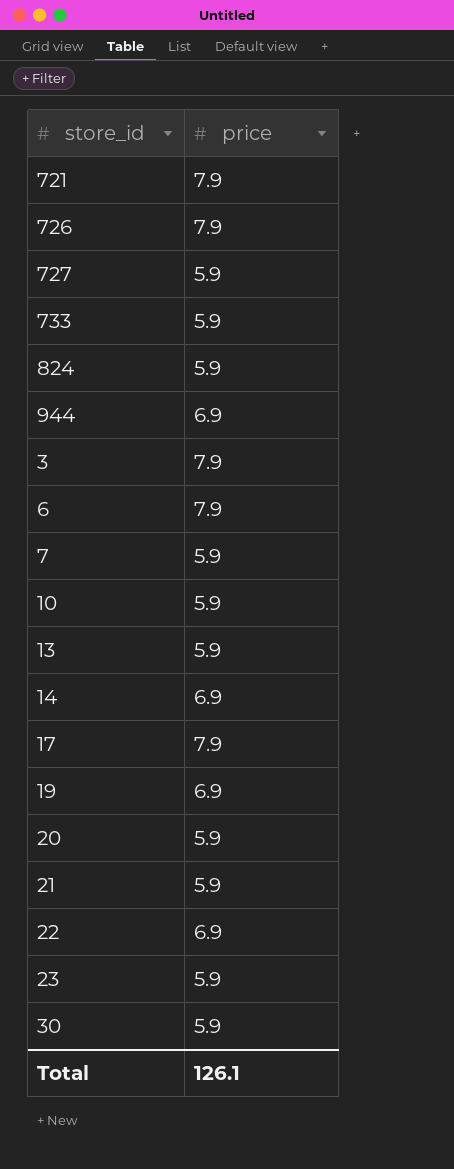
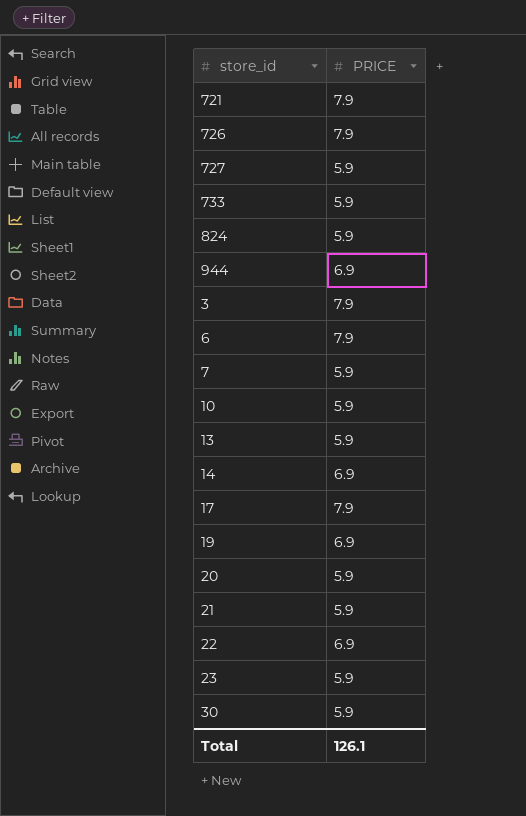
column name: price -> PRICE

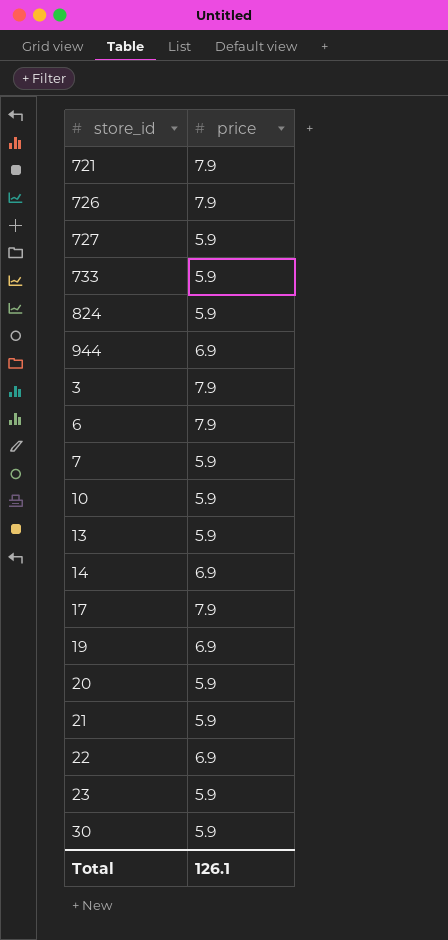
column name: PRICE -> price

